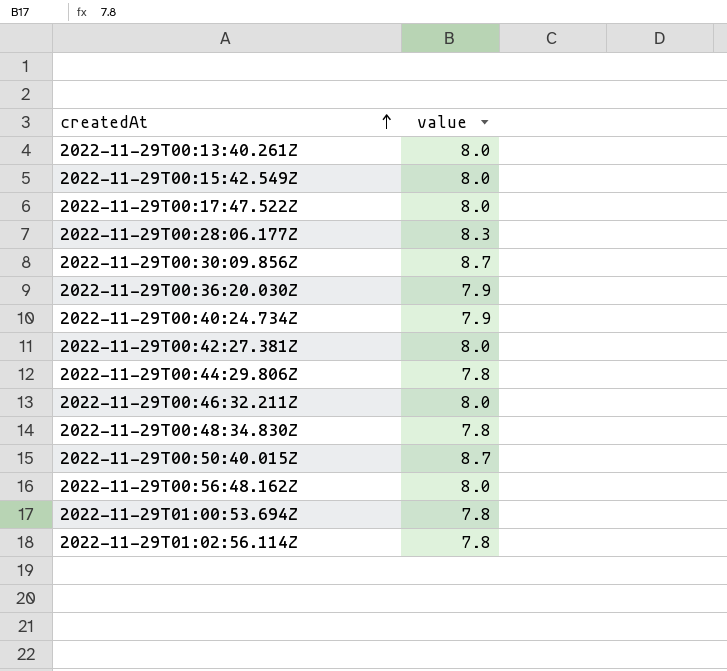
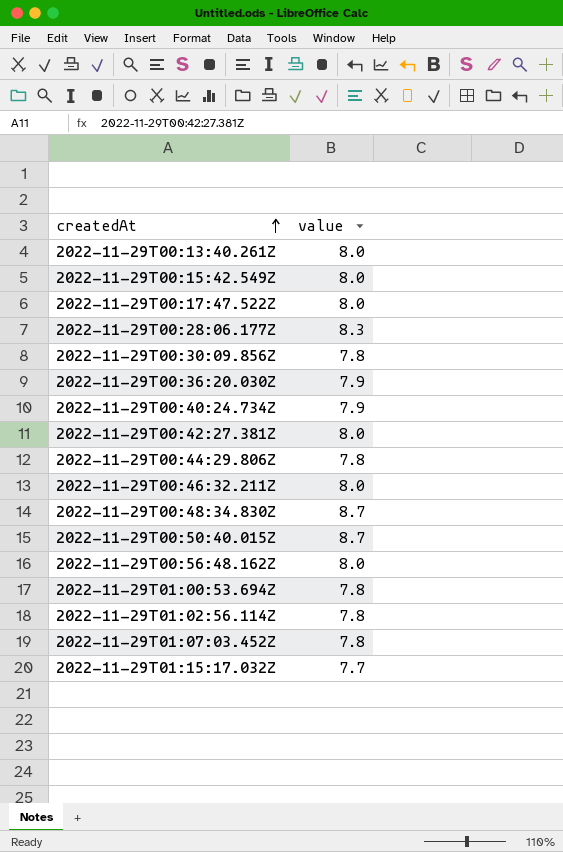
2022-11-29T00:30:09.856Z | value: 8.7 -> 7.8
2022-11-29T00:48:34.830Z | value: 7.8 -> 8.7
row 2022-11-29T01:07:03.452Z: none -> 7.8
row 2022-11-29T01:15:17.032Z: none -> 7.7

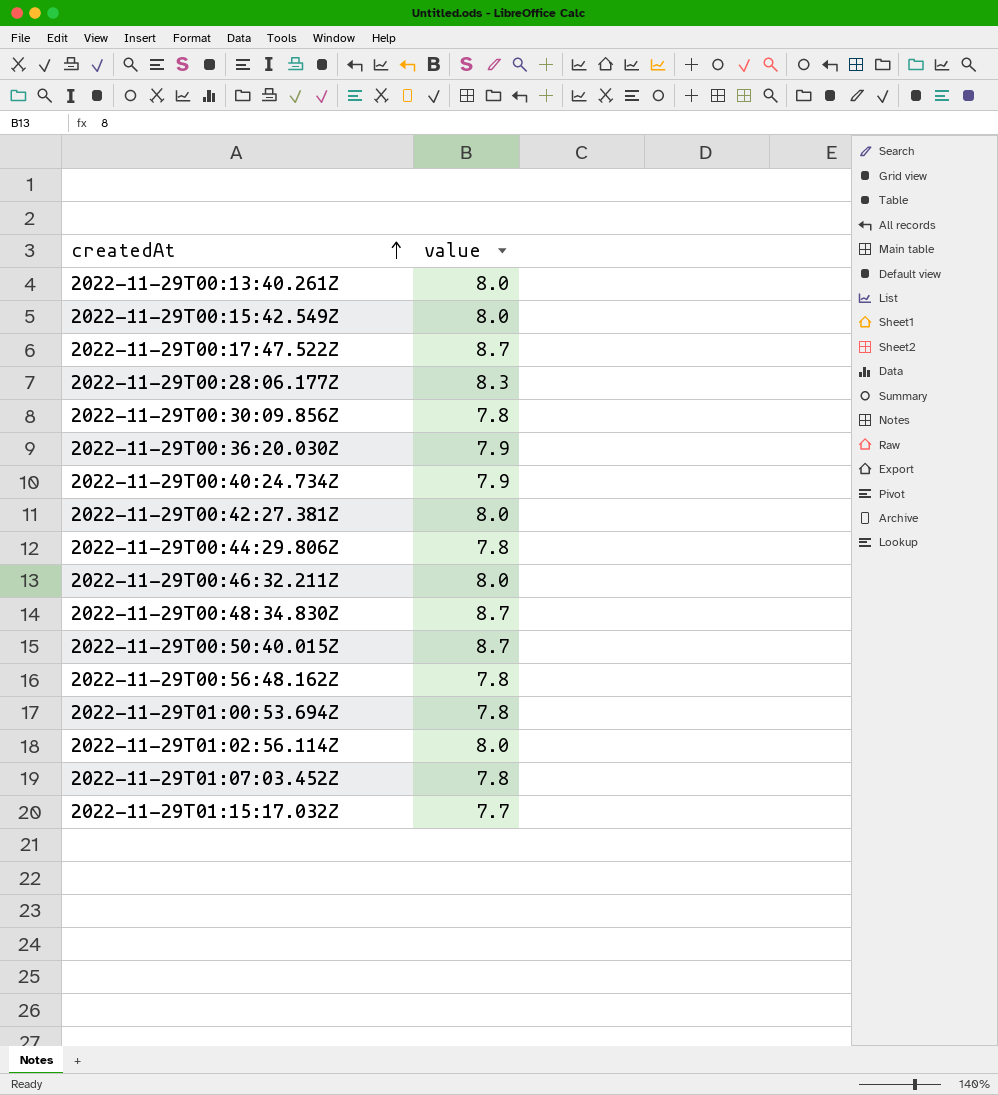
2022-11-29T00:17:47.522Z | value: 8.0 -> 8.7
2022-11-29T00:56:48.162Z | value: 8.0 -> 7.8
2022-11-29T01:02:56.114Z | value: 7.8 -> 8.0

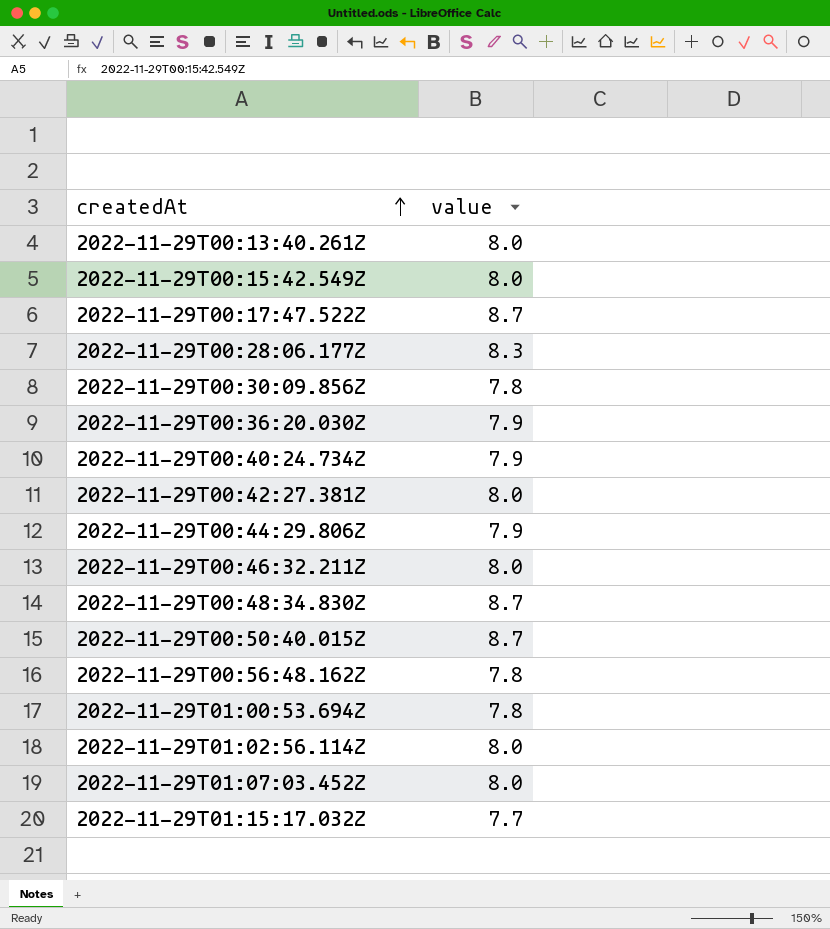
2022-11-29T00:44:29.806Z | value: 7.8 -> 7.9
2022-11-29T01:07:03.452Z | value: 7.8 -> 8.0

